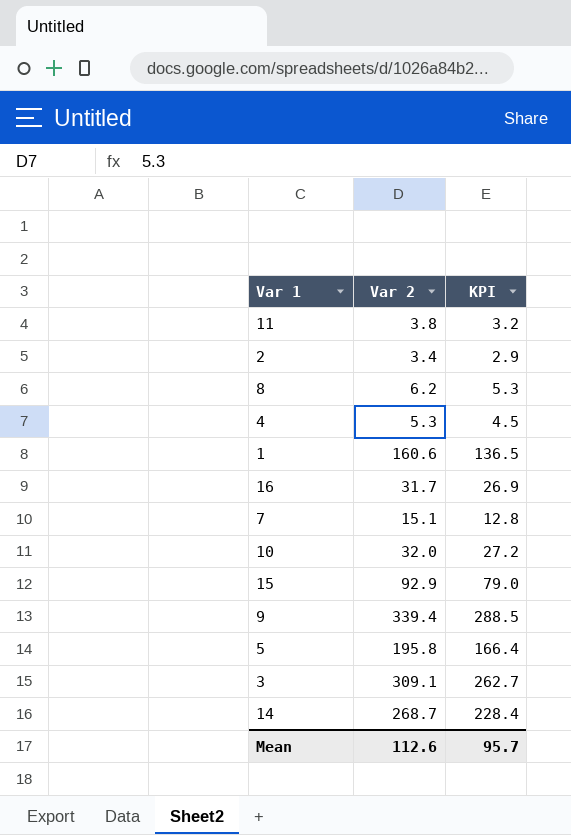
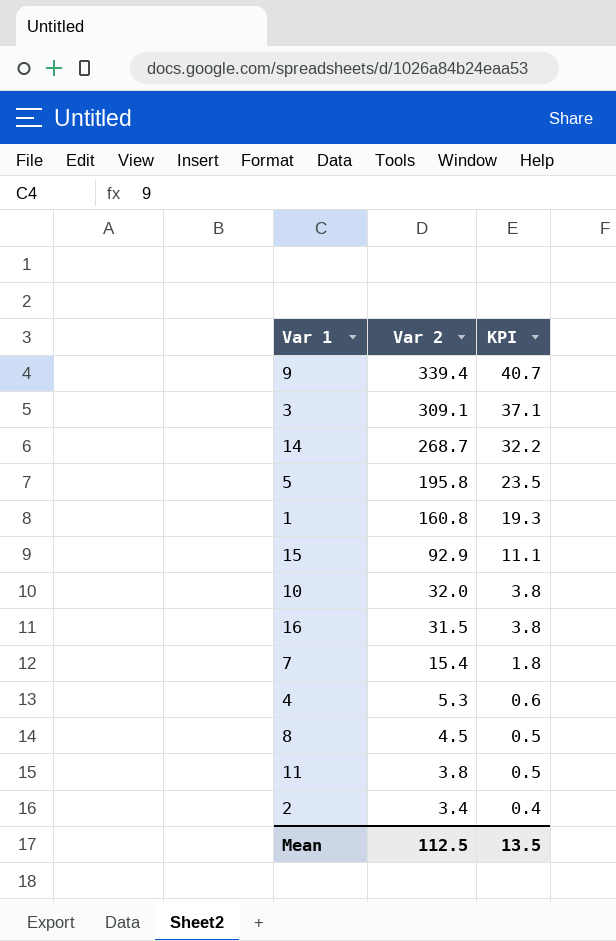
row order: none -> Var 2 descending
column KPI | formula: [Var 2] * 0.85 -> [Var 2] * 0.12
1 | Var 2: 160.6 -> 160.8
16 | Var 2: 31.7 -> 31.5
7 | Var 2: 15.1 -> 15.4
8 | Var 2: 6.2 -> 4.5
Mean | Var 2: 112.6 -> 112.5
Mean | KPI: 95.7 -> 13.5

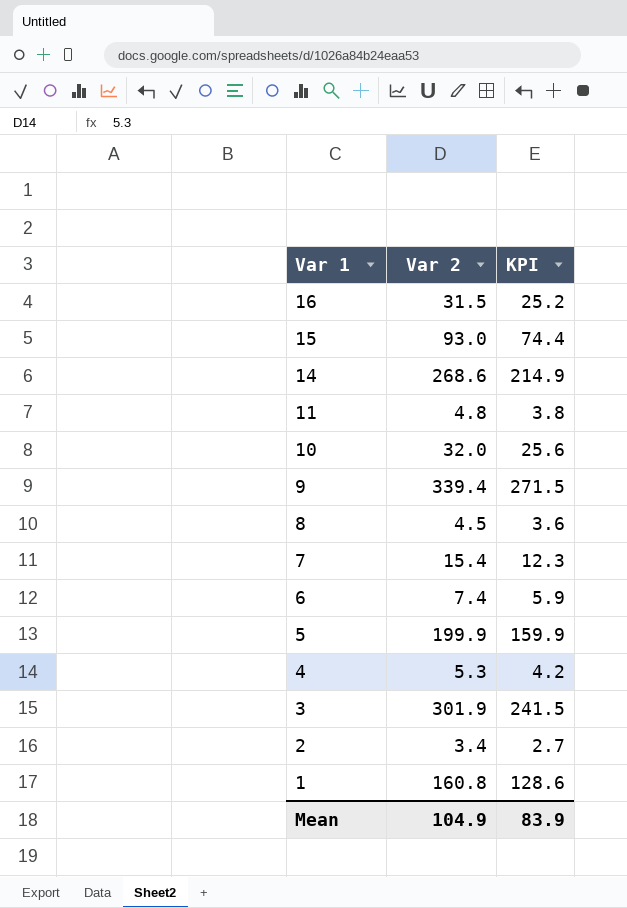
row order: Var 2 descending -> Var 1 descending
column KPI | formula: [Var 2] * 0.12 -> [Var 2] * 0.8
15 | Var 2: 92.9 -> 93.0
14 | Var 2: 268.7 -> 268.6
11 | Var 2: 3.8 -> 4.8
row 6: none -> 7.4 | 5.9
5 | Var 2: 195.8 -> 199.9
3 | Var 2: 309.1 -> 301.9
Mean | Var 2: 112.5 -> 104.9
Mean | KPI: 13.5 -> 83.9

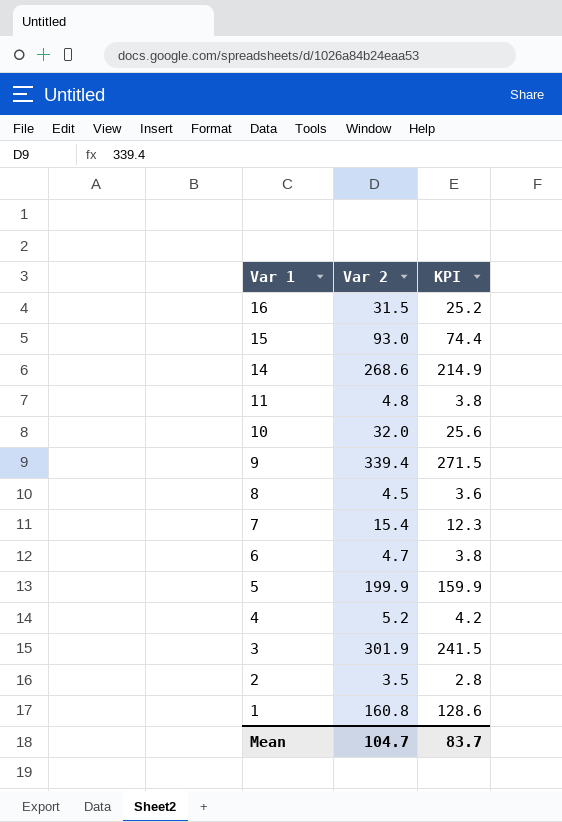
6 | Var 2: 7.4 -> 4.7
6 | KPI: 5.9 -> 3.8
4 | Var 2: 5.3 -> 5.2
2 | Var 2: 3.4 -> 3.5
2 | KPI: 2.7 -> 2.8
Mean | Var 2: 104.9 -> 104.7
Mean | KPI: 83.9 -> 83.7

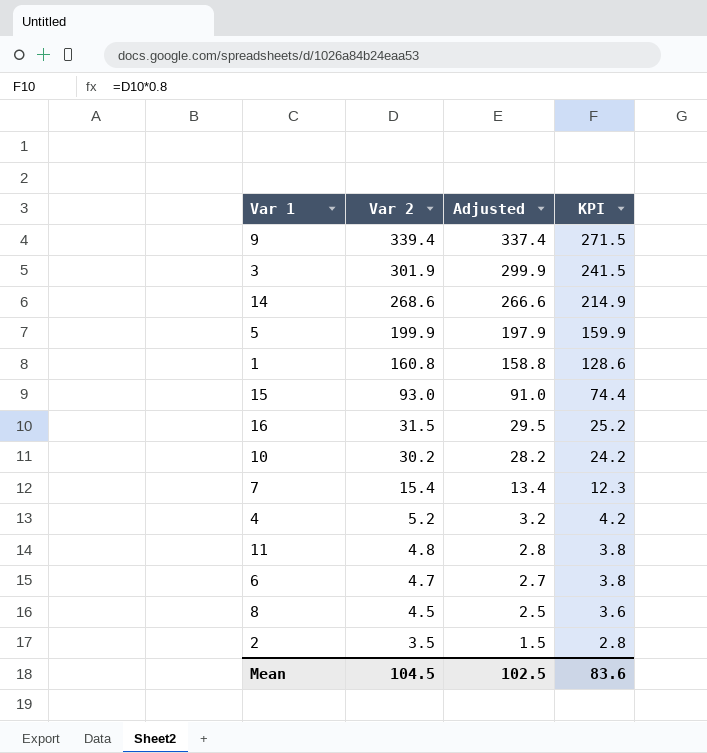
row order: Var 1 descending -> Var 2 descending
column Adjusted | formula: none -> [Var 2] - 2
10 | Var 2: 32.0 -> 30.2
10 | KPI: 25.6 -> 24.2
Mean | Var 2: 104.7 -> 104.5
Mean | KPI: 83.7 -> 83.6

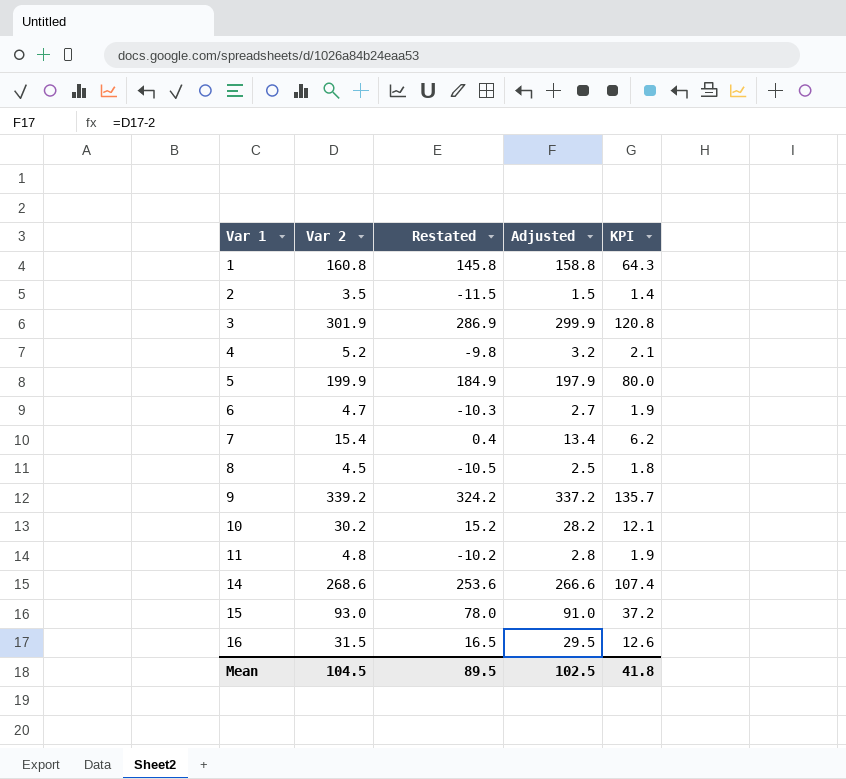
row order: Var 2 descending -> Var 1 ascending
column Restated | formula: none -> [Var 2] - 15
column KPI | formula: [Var 2] * 0.8 -> [Var 2] * 0.4
9 | Var 2: 339.4 -> 339.2
9 | Adjusted: 337.4 -> 337.2
Mean | KPI: 83.6 -> 41.8

